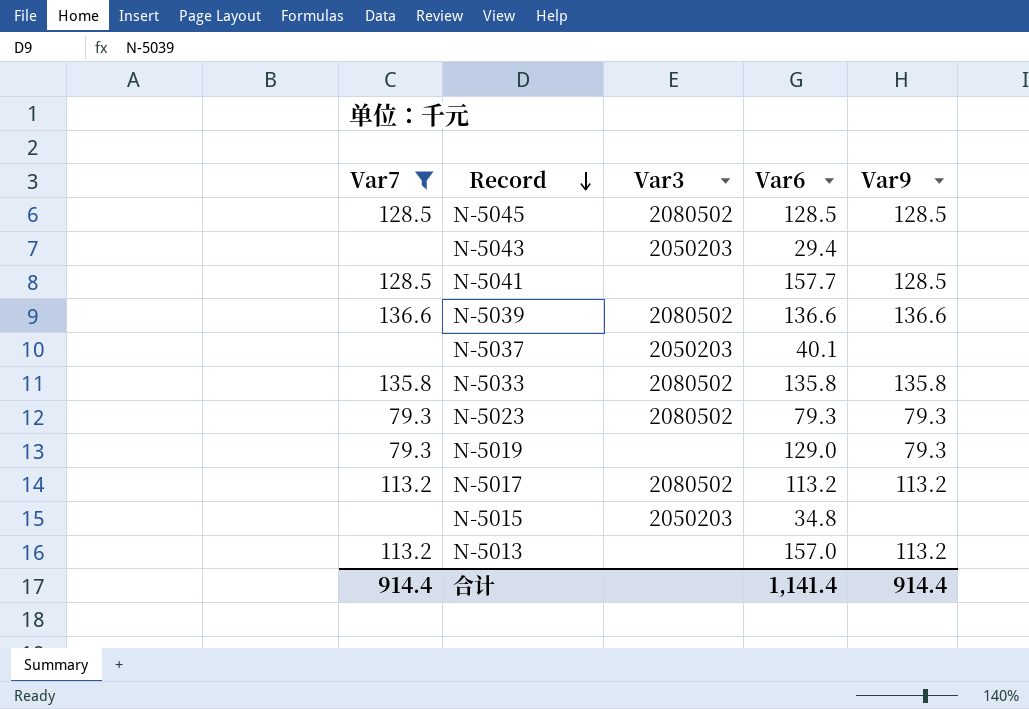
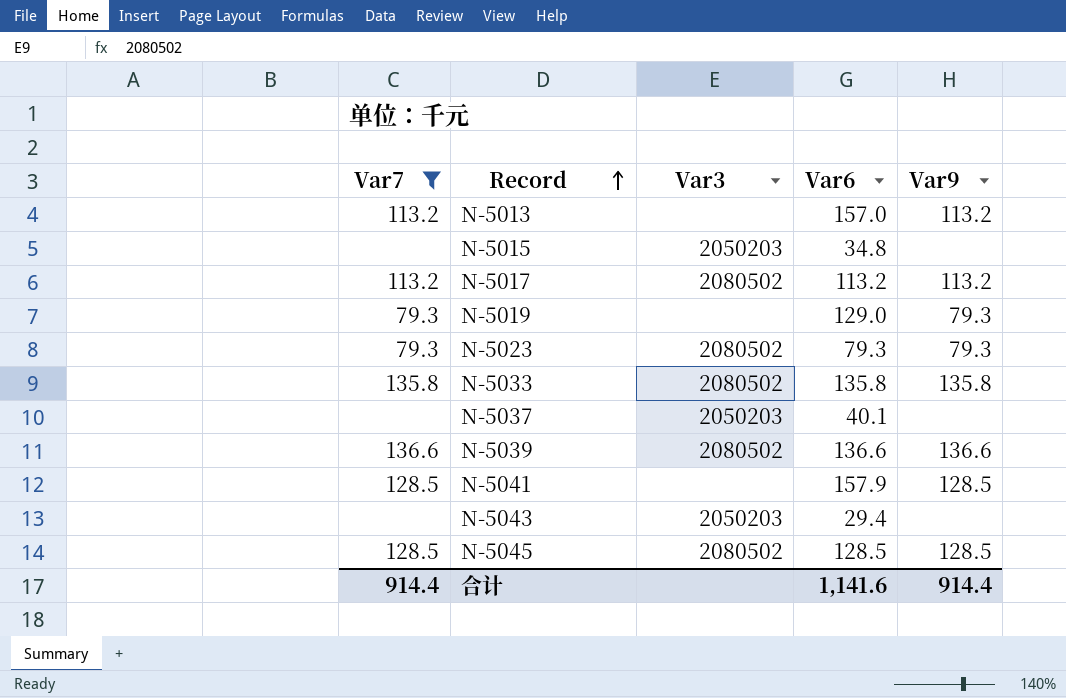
row order: Record descending -> Record ascending
N-5041 | Var6: 157.7 -> 157.9
合计 | Var6: 1,141.4 -> 1,141.6

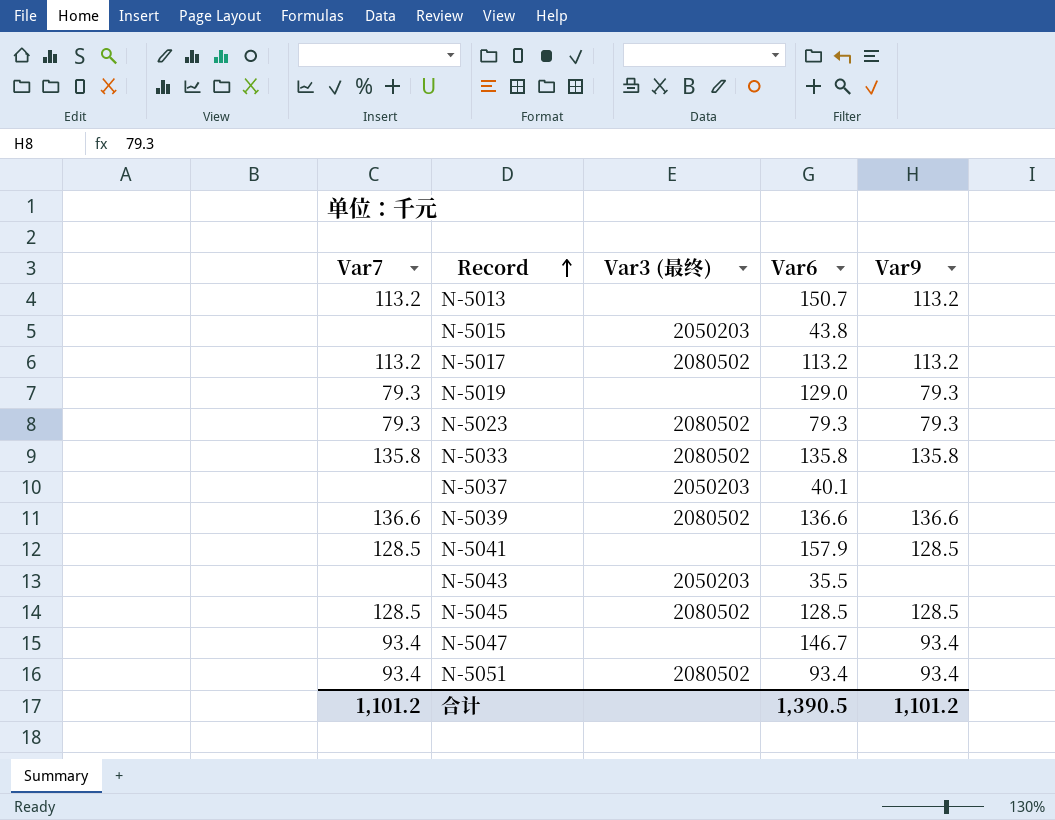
filter: Var7 != 93.4 -> none
column name: Var3 -> Var3 (最终)
N-5013 | Var6: 157.0 -> 150.7
N-5015 | Var6: 34.8 -> 43.8
N-5043 | Var6: 29.4 -> 35.5
合计 | Var7: 914.4 -> 1,101.2
合计 | Var6: 1,141.6 -> 1,390.5
合计 | Var9: 914.4 -> 1,101.2

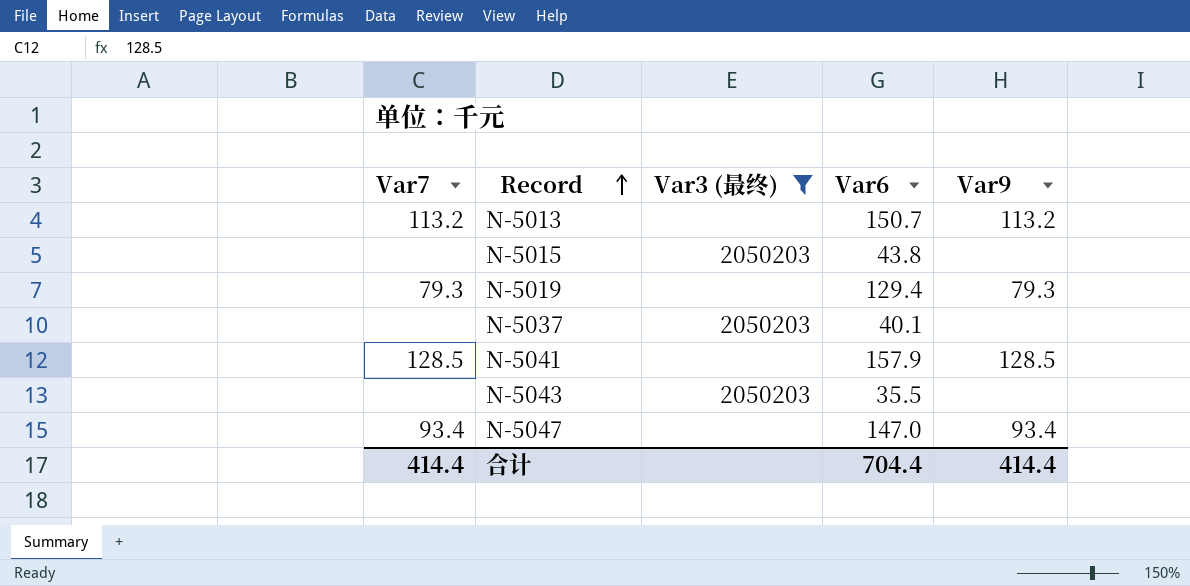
filter: none -> Var3 (最终) != 2080502
N-5019 | Var6: 129.0 -> 129.4
N-5047 | Var6: 146.7 -> 147.0
合计 | Var7: 1,101.2 -> 414.4
合计 | Var6: 1,390.5 -> 704.4
合计 | Var9: 1,101.2 -> 414.4

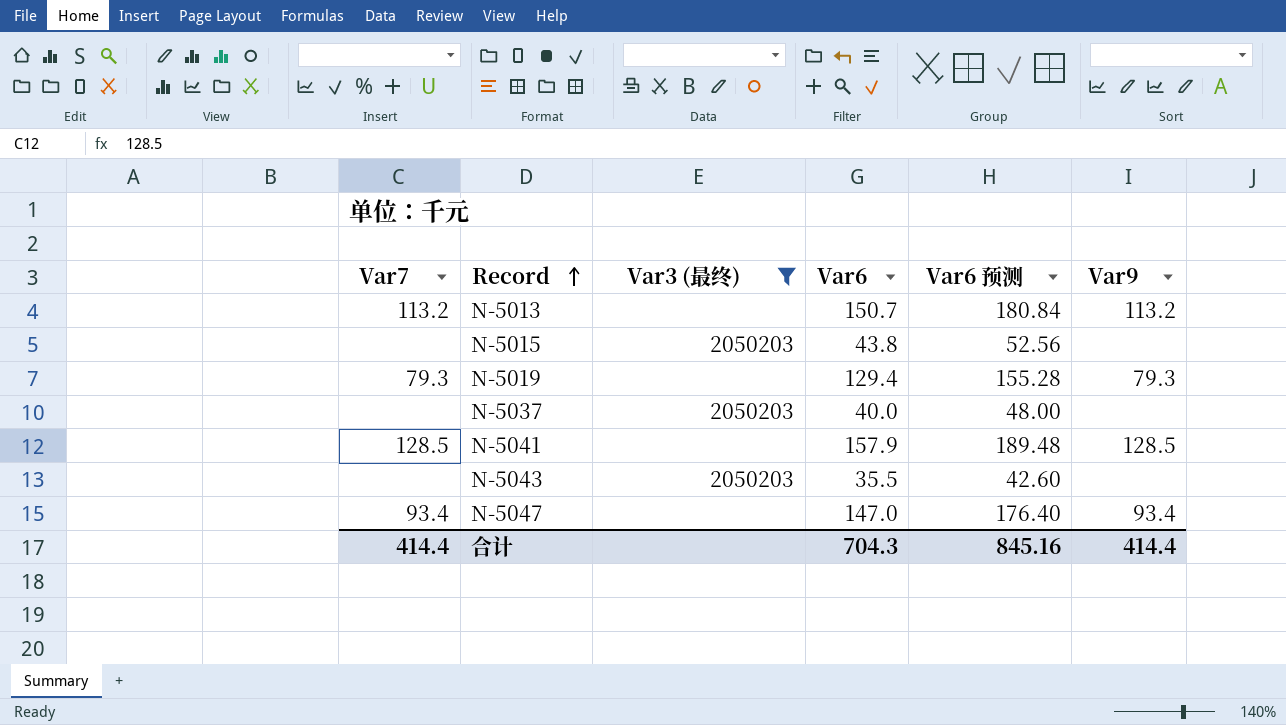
column Var6 预测 | formula: none -> [Var6] * 1.2
N-5037 | Var6: 40.1 -> 40.0
合计 | Var6: 704.4 -> 704.3

